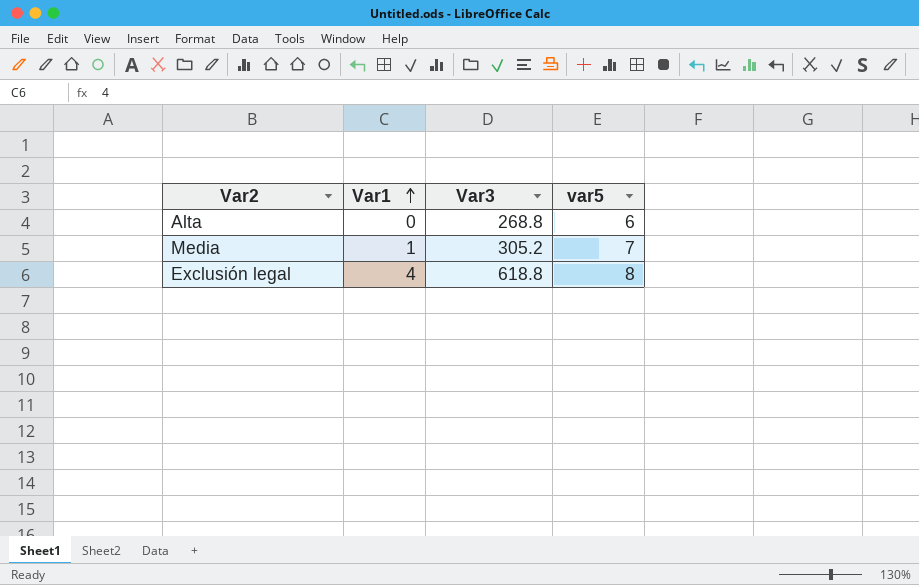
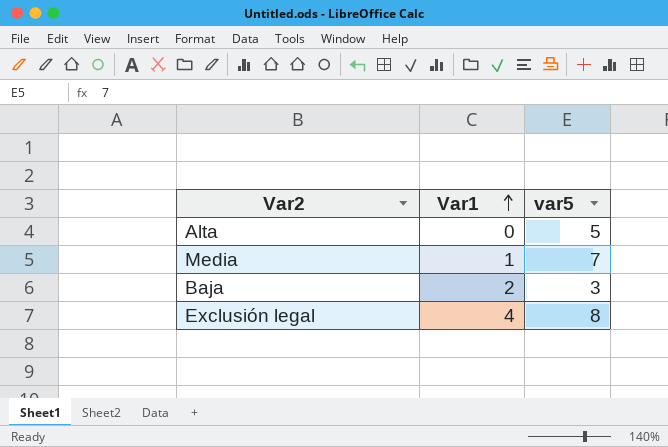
column Var3 | position: 3 -> none
Alta | var5: 6 -> 5
row Baja: none -> 2 | 3

